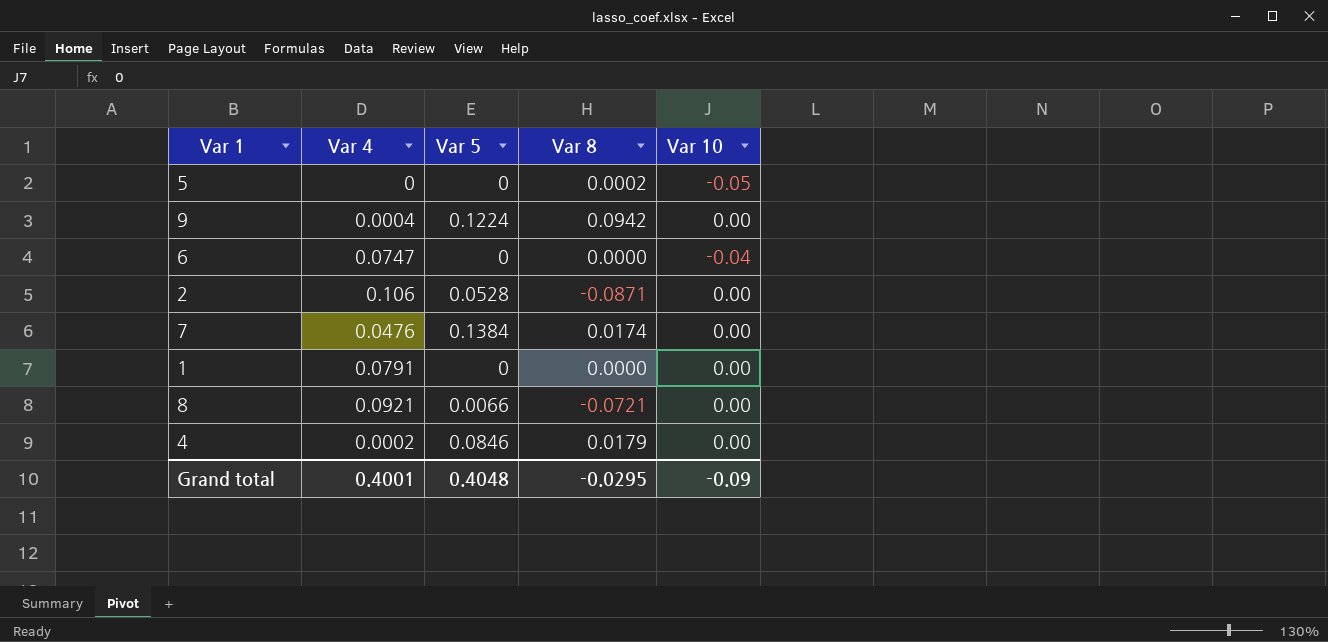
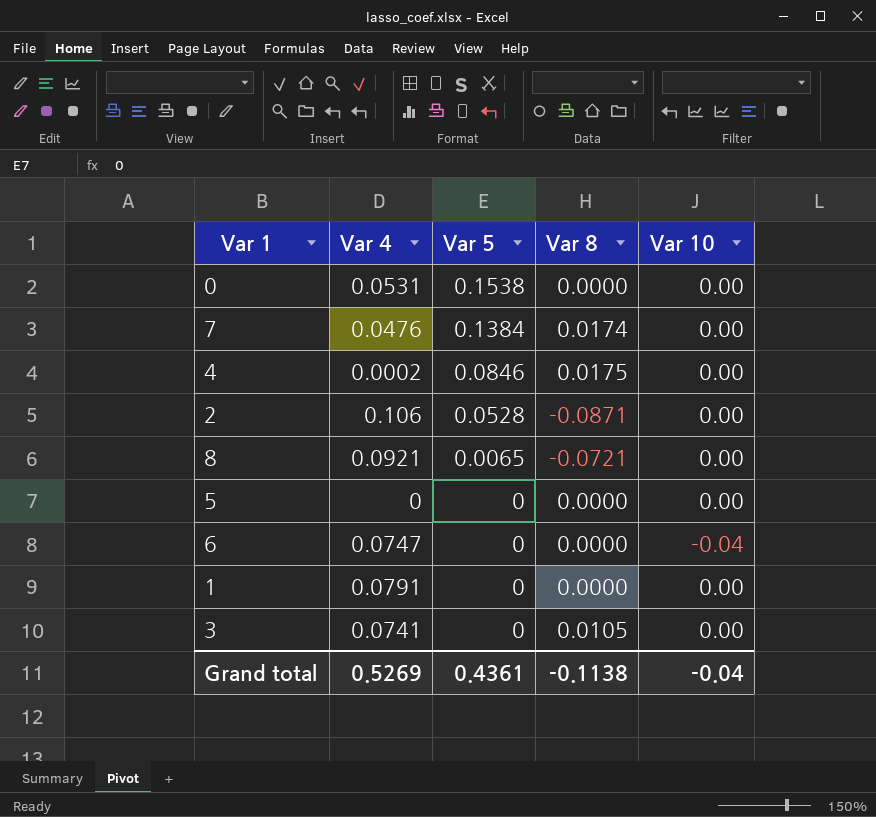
row order: none -> Var 5 descending
row 9: 0.0004 | 0.1224 | 0.0942 | 0.00 -> none
row 0: none -> 0.0531 | 0.1538 | 0.0000 | 0.00
4 | Var 8: 0.0179 -> 0.0175
8 | Var 5: 0.0066 -> 0.0065
5 | Var 8: 0.0002 -> 0.0000
5 | Var 10: -0.05 -> 0.00
row 3: none -> 0.0741 | 0 | 0.0105 | 0.00
Grand total | Var 4: 0.4001 -> 0.5269
Grand total | Var 5: 0.4048 -> 0.4361
Grand total | Var 8: -0.0295 -> -0.1138
Grand total | Var 10: -0.09 -> -0.04

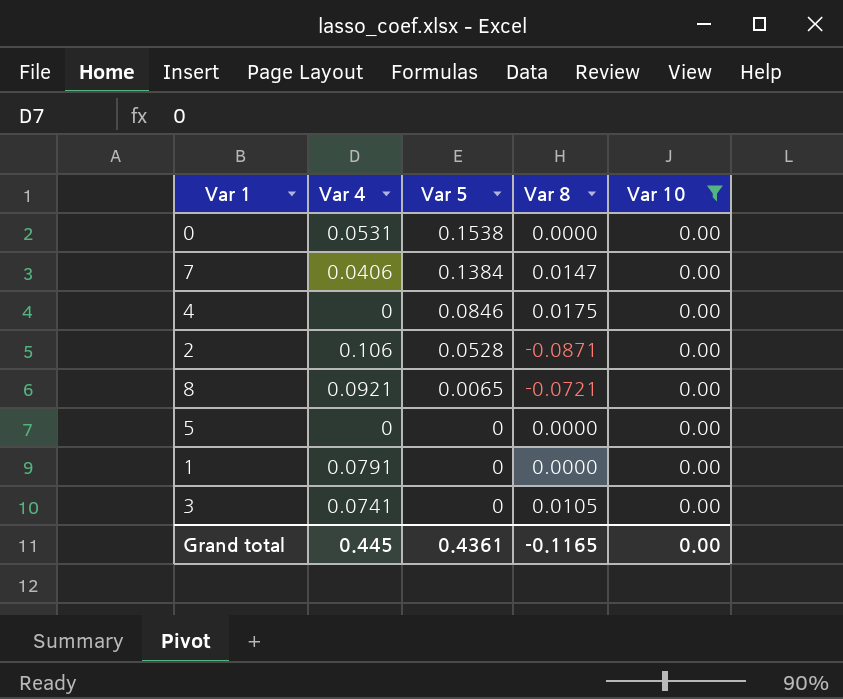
filter: none -> Var 10 = 0.00
7 | Var 4: 0.0476 -> 0.0406
7 | Var 8: 0.0174 -> 0.0147
4 | Var 4: 0.0002 -> 0
Grand total | Var 4: 0.5269 -> 0.445
Grand total | Var 8: -0.1138 -> -0.1165
Grand total | Var 10: -0.04 -> 0.00

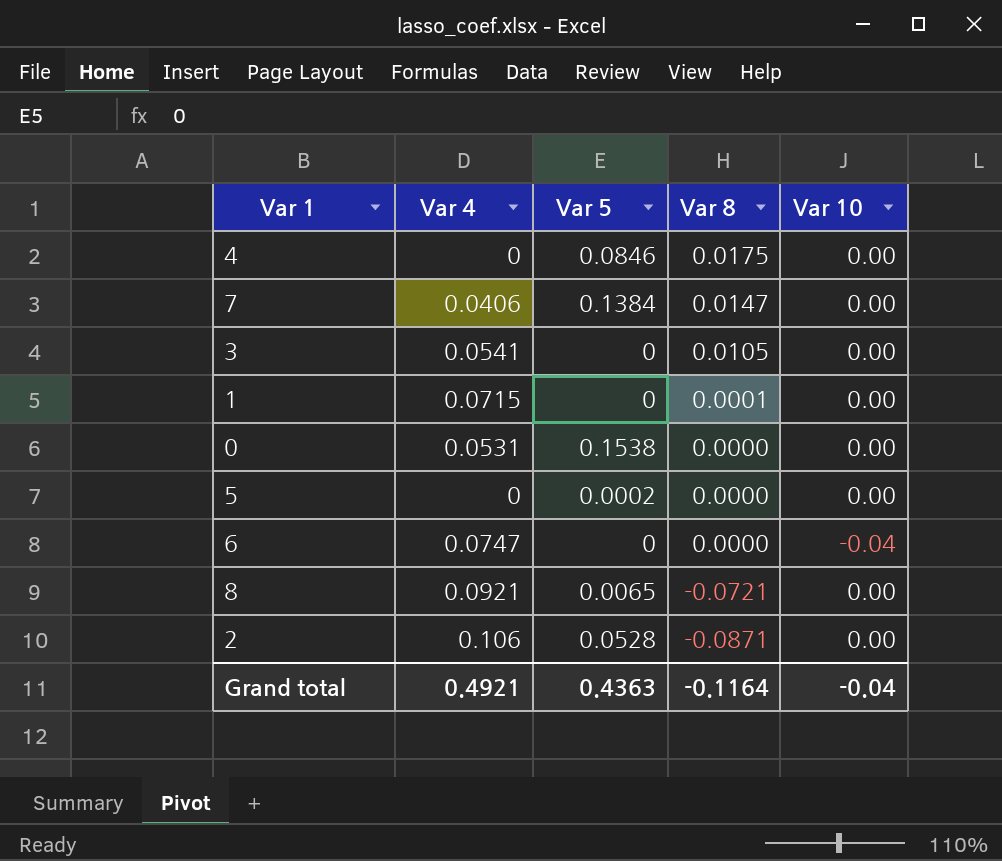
filter: Var 10 = 0.00 -> none
row order: Var 5 descending -> Var 8 descending
3 | Var 4: 0.0741 -> 0.0541
1 | Var 4: 0.0791 -> 0.0715
1 | Var 8: 0.0000 -> 0.0001
5 | Var 5: 0 -> 0.0002
Grand total | Var 4: 0.445 -> 0.4921
Grand total | Var 5: 0.4361 -> 0.4363
Grand total | Var 8: -0.1165 -> -0.1164
Grand total | Var 10: 0.00 -> -0.04

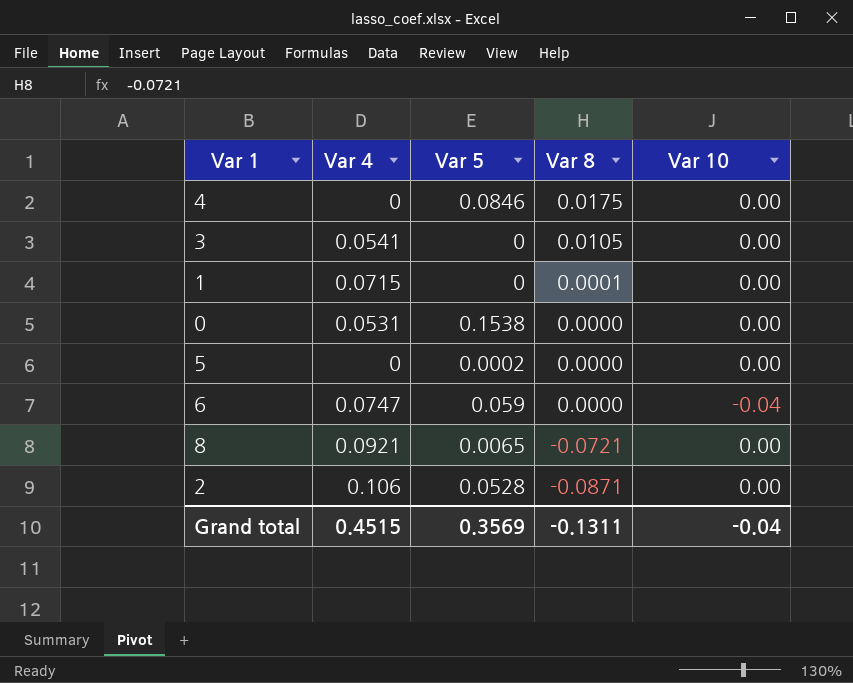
row 7: 0.0406 | 0.1384 | 0.0147 | 0.00 -> none
6 | Var 5: 0 -> 0.059
Grand total | Var 4: 0.4921 -> 0.4515
Grand total | Var 5: 0.4363 -> 0.3569
Grand total | Var 8: -0.1164 -> -0.1311

